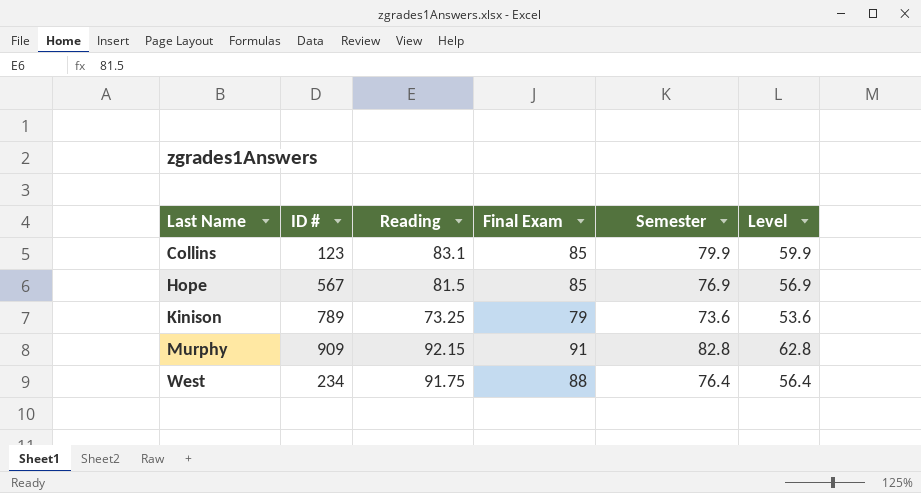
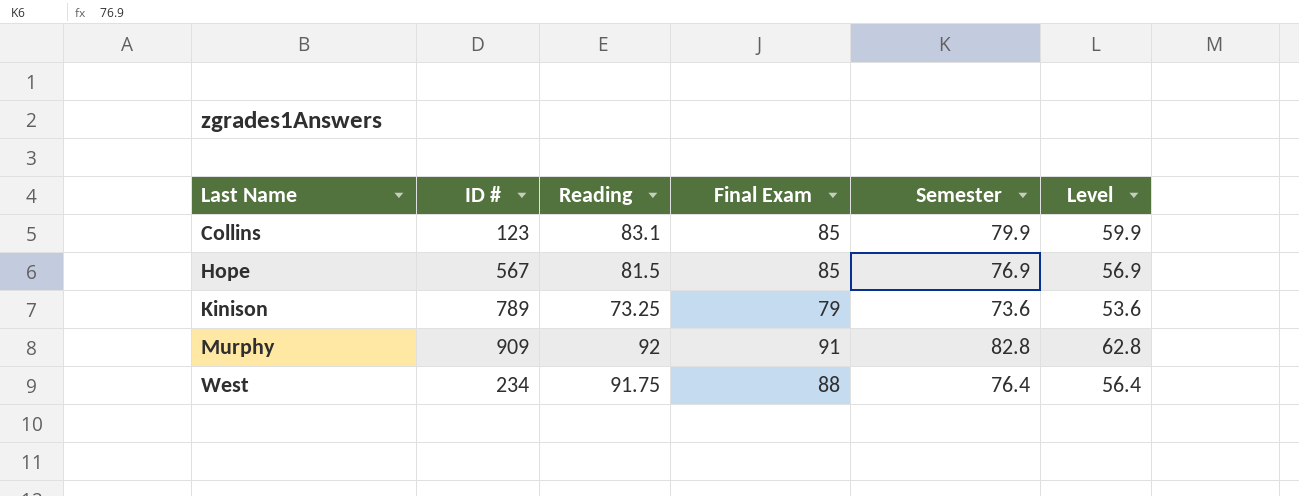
Murphy | Reading: 92.15 -> 92

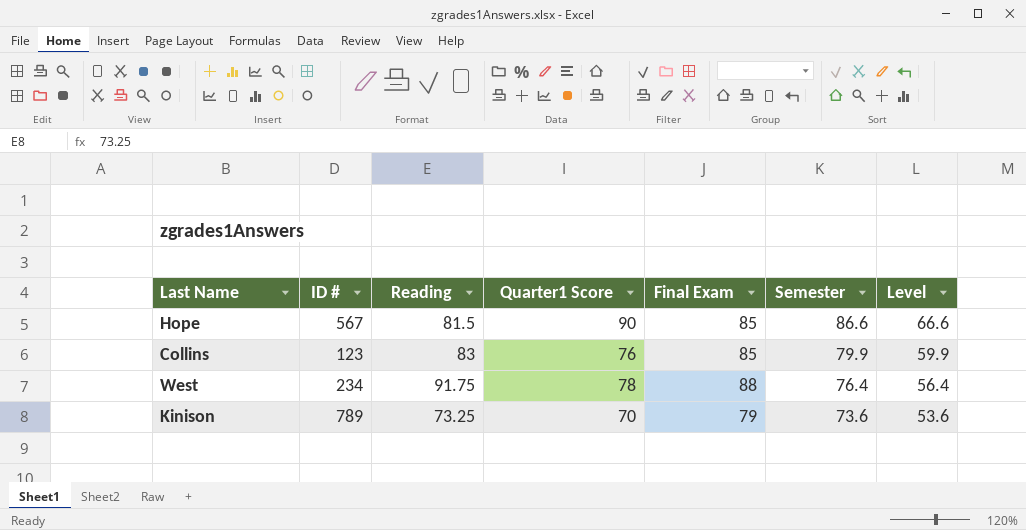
row order: Last Name ascending -> Semester descending
column Quarter1 Score | position: none -> 4
row Murphy: 909 | 92 | 91 | 82.8 | 62.8 -> none
Hope | Semester: 76.9 -> 86.6
Hope | Level: 56.9 -> 66.6
Collins | Reading: 83.1 -> 83

